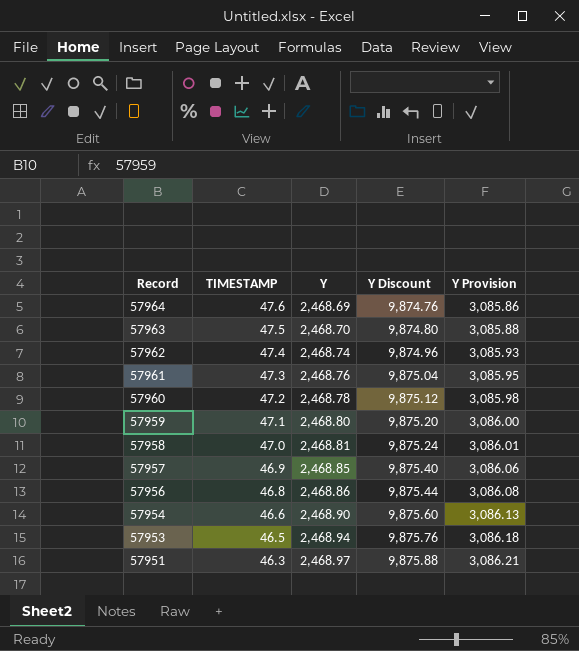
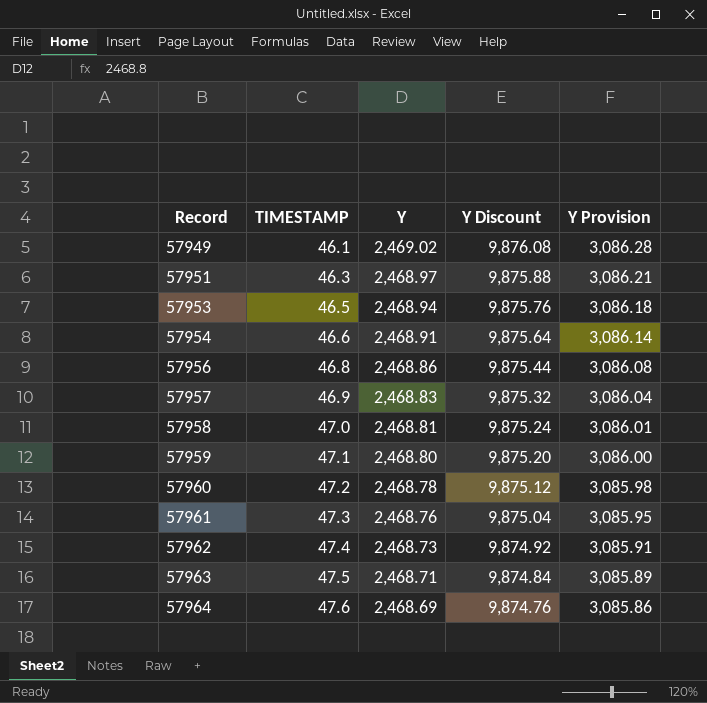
row order: Record descending -> Record ascending
row 57949: none -> 46.1 | 2,469.02 | 9,876.08 | 3,086.28
57954 | Y: 2,468.90 -> 2,468.91
57954 | Y Discount: 9,875.60 -> 9,875.64
57954 | Y Provision: 3,086.13 -> 3,086.14
57957 | Y: 2,468.85 -> 2,468.83
57957 | Y Discount: 9,875.40 -> 9,875.32
57957 | Y Provision: 3,086.06 -> 3,086.04
57962 | Y: 2,468.74 -> 2,468.73
57962 | Y Discount: 9,874.96 -> 9,874.92
57962 | Y Provision: 3,085.93 -> 3,085.91
57963 | Y: 2,468.70 -> 2,468.71
57963 | Y Discount: 9,874.80 -> 9,874.84
57963 | Y Provision: 3,085.88 -> 3,085.89

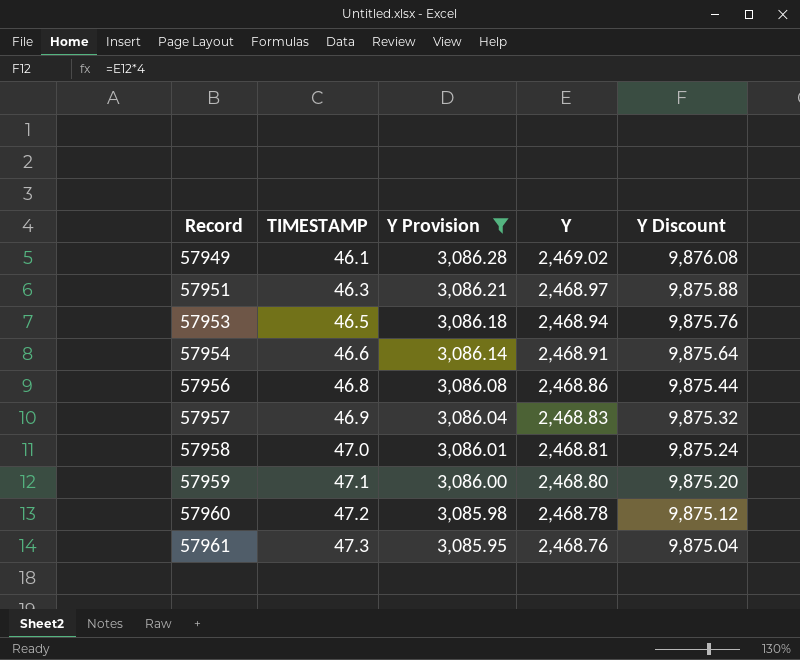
filter: none -> Y Provision >= 3,085.95
column Y Provision | position: 5 -> 3

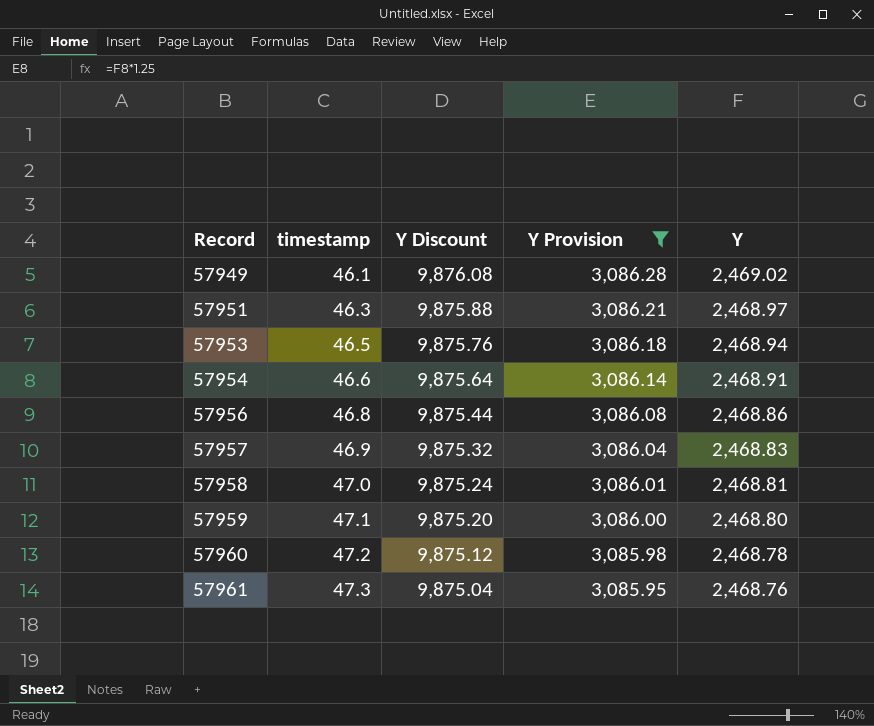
column name: TIMESTAMP -> timestamp
column Y Discount | position: 5 -> 3

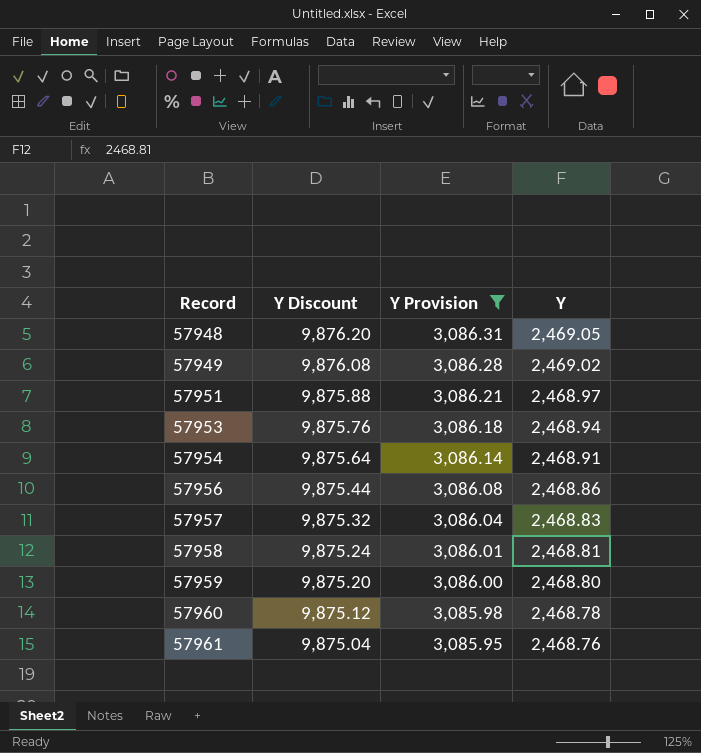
column timestamp | position: 2 -> none
row 57948: none -> 9,876.20 | 3,086.31 | 2,469.05

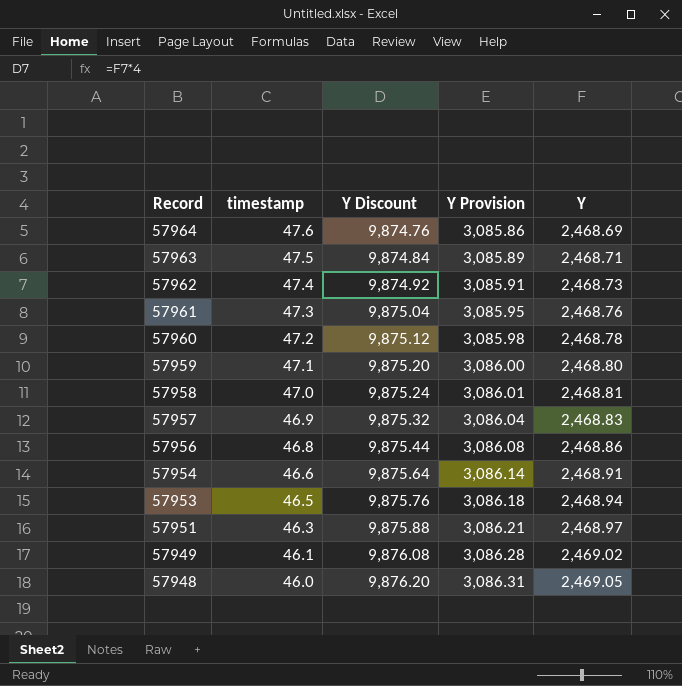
filter: Y Provision >= 3,085.95 -> none
row order: Record ascending -> Record descending
column timestamp | position: none -> 2

